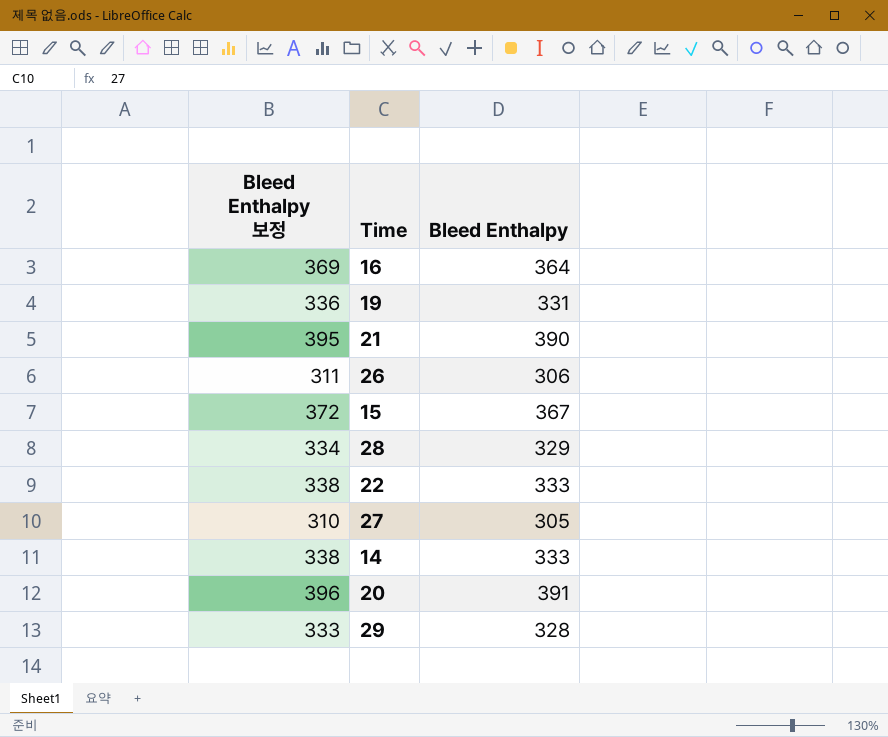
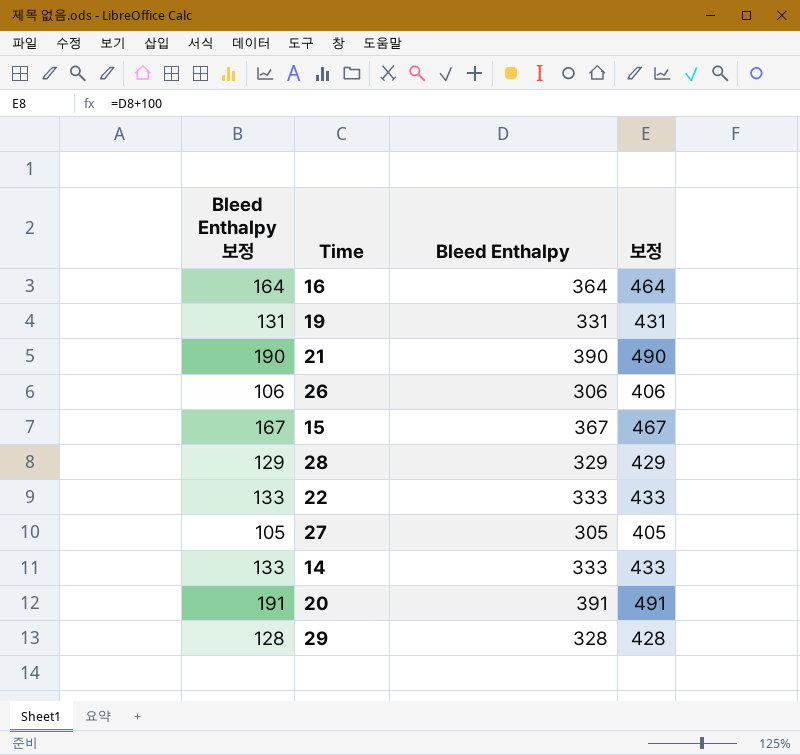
column Bleed Enthalpy 보정 | formula: [Bleed Enthalpy] + 5 -> [Bleed Enthalpy] - 200
column 보정 | formula: none -> [Bleed Enthalpy] + 100

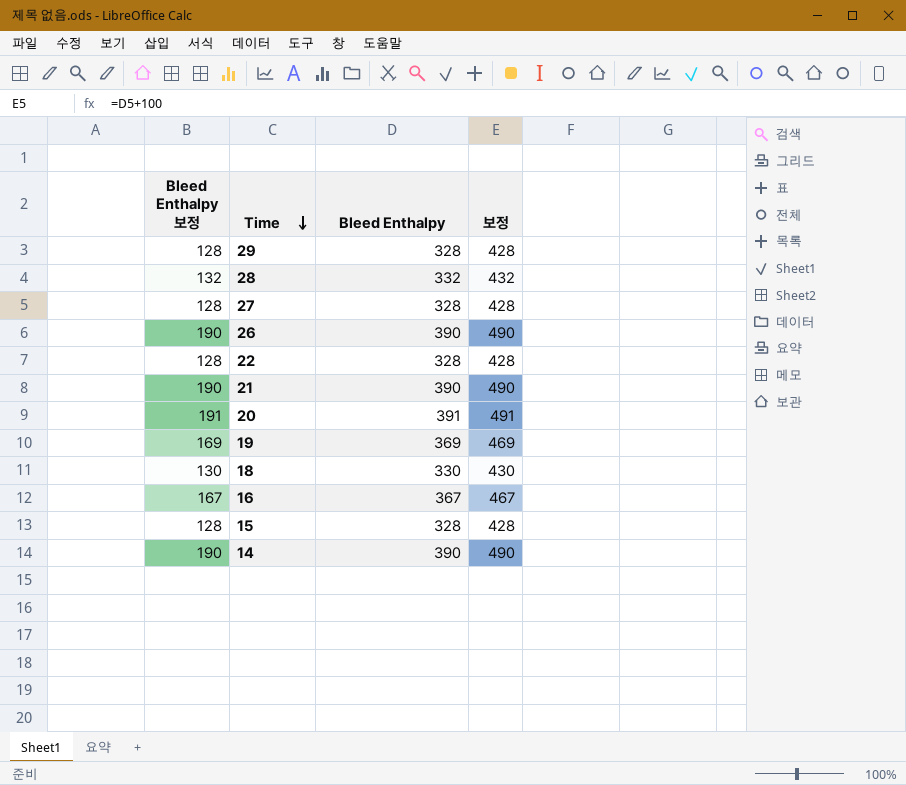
row order: none -> Time descending
28 | Bleed Enthalpy 보정: 129 -> 132
28 | Bleed Enthalpy: 329 -> 332
28 | 보정: 429 -> 432
27 | Bleed Enthalpy 보정: 105 -> 128
27 | Bleed Enthalpy: 305 -> 328
27 | 보정: 405 -> 428
26 | Bleed Enthalpy 보정: 106 -> 190
26 | Bleed Enthalpy: 306 -> 390
26 | 보정: 406 -> 490
22 | Bleed Enthalpy 보정: 133 -> 128
22 | Bleed Enthalpy: 333 -> 328
22 | 보정: 433 -> 428
19 | Bleed Enthalpy 보정: 131 -> 169
19 | Bleed Enthalpy: 331 -> 369
19 | 보정: 431 -> 469
row 18: none -> 130 | 330 | 430
16 | Bleed Enthalpy 보정: 164 -> 167
16 | Bleed Enthalpy: 364 -> 367
16 | 보정: 464 -> 467
15 | Bleed Enthalpy 보정: 167 -> 128
15 | Bleed Enthalpy: 367 -> 328
15 | 보정: 467 -> 428
14 | Bleed Enthalpy 보정: 133 -> 190
14 | Bleed Enthalpy: 333 -> 390
14 | 보정: 433 -> 490

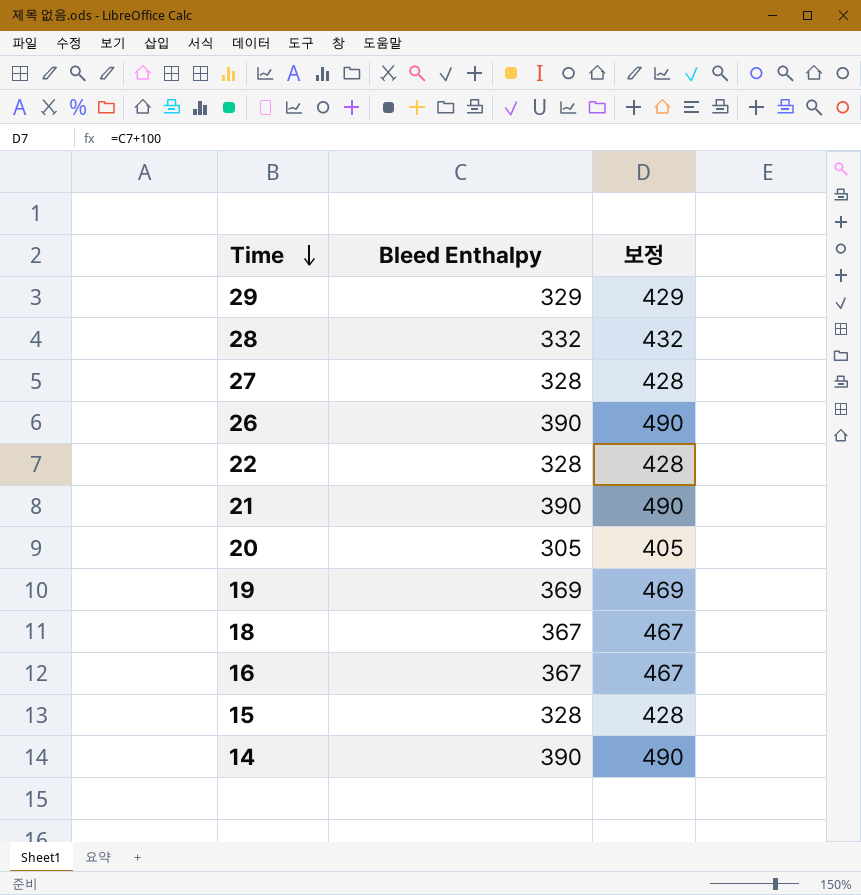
column Bleed Enthalpy 보정 | formula: [Bleed Enthalpy] - 200 -> none
29 | Bleed Enthalpy: 328 -> 329
29 | 보정: 428 -> 429
20 | Bleed Enthalpy: 391 -> 305
20 | 보정: 491 -> 405
18 | Bleed Enthalpy: 330 -> 367
18 | 보정: 430 -> 467

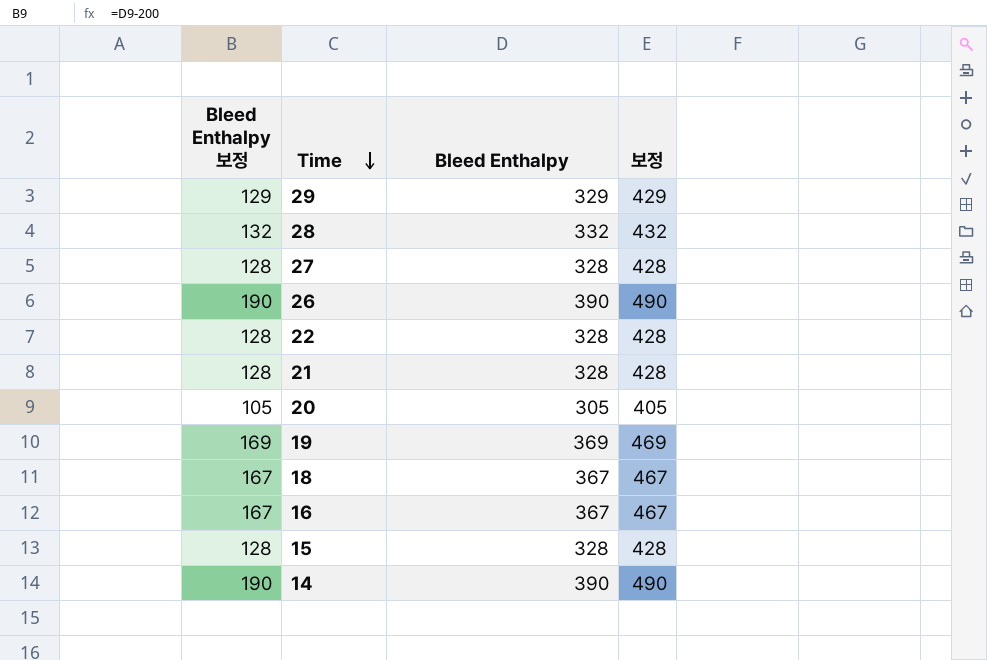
column Bleed Enthalpy 보정 | formula: none -> [Bleed Enthalpy] - 200
21 | Bleed Enthalpy: 390 -> 328
21 | 보정: 490 -> 428

